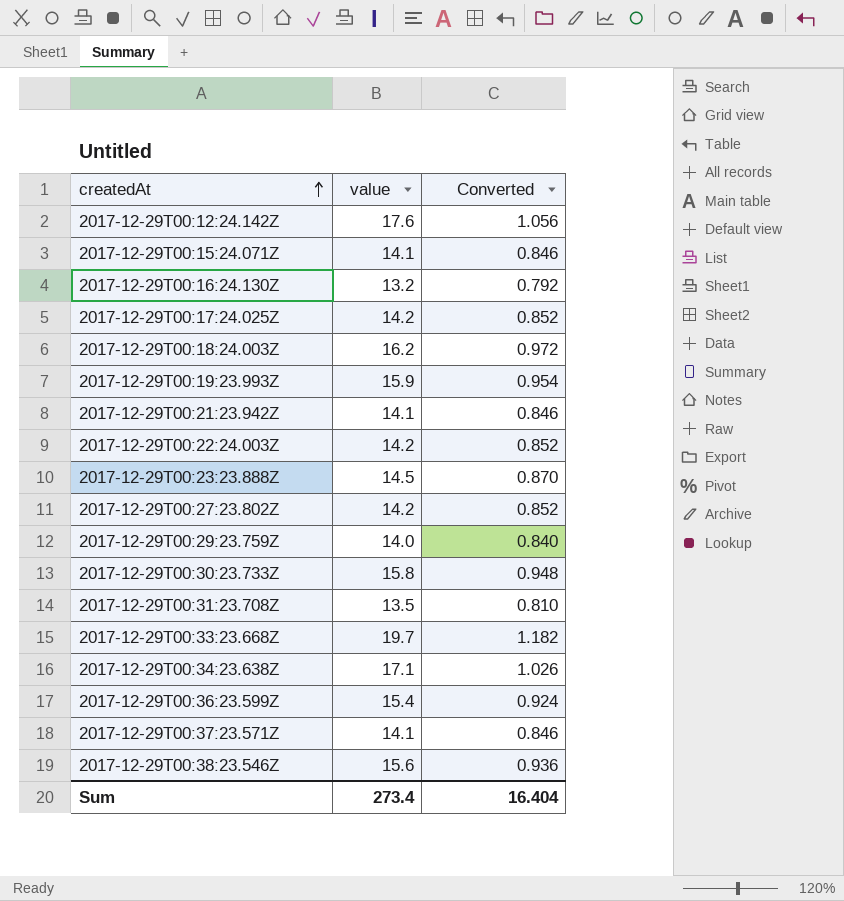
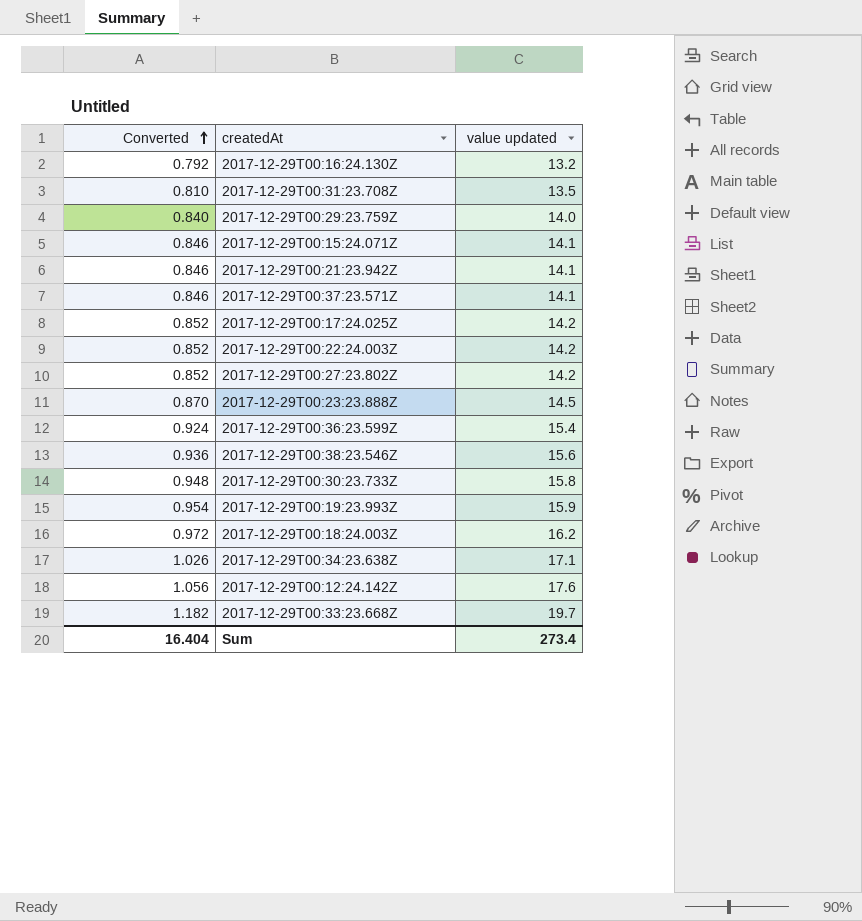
row order: createdAt ascending -> Converted ascending
column Converted | position: 3 -> 1
column name: value -> value updated

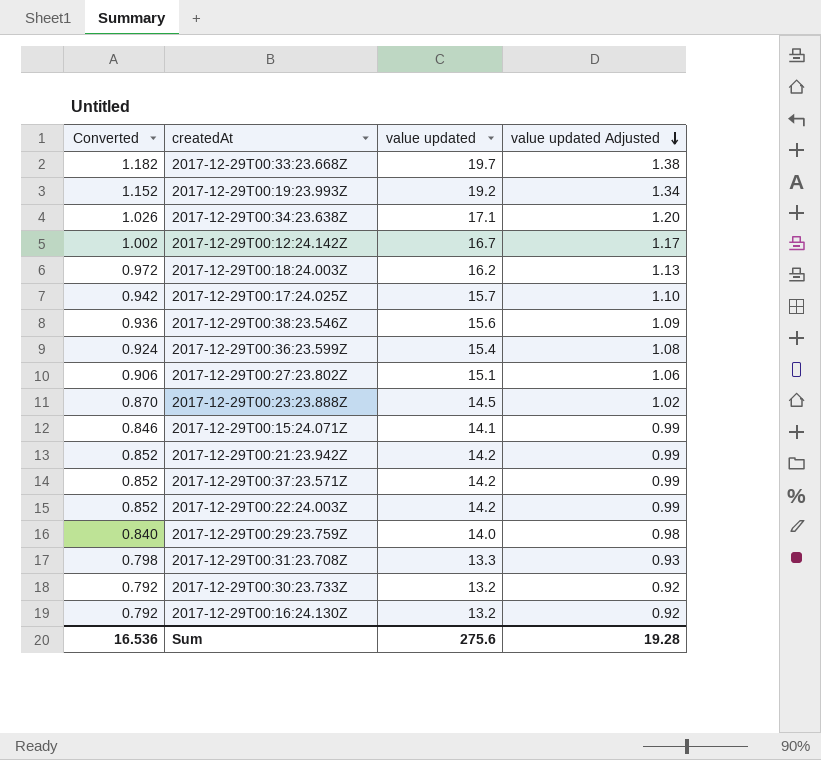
row order: Converted ascending -> value updated Adjusted descending
column value updated Adjusted | formula: none -> [value updated] * 0.07
2017-12-29T00:19:23.993Z | Converted: 0.954 -> 1.152
2017-12-29T00:19:23.993Z | value updated: 15.9 -> 19.2
2017-12-29T00:12:24.142Z | Converted: 1.056 -> 1.002
2017-12-29T00:12:24.142Z | value updated: 17.6 -> 16.7
2017-12-29T00:17:24.025Z | Converted: 0.852 -> 0.942
2017-12-29T00:17:24.025Z | value updated: 14.2 -> 15.7
2017-12-29T00:27:23.802Z | Converted: 0.852 -> 0.906
2017-12-29T00:27:23.802Z | value updated: 14.2 -> 15.1
2017-12-29T00:21:23.942Z | Converted: 0.846 -> 0.852
2017-12-29T00:21:23.942Z | value updated: 14.1 -> 14.2
2017-12-29T00:37:23.571Z | Converted: 0.846 -> 0.852
2017-12-29T00:37:23.571Z | value updated: 14.1 -> 14.2
2017-12-29T00:31:23.708Z | Converted: 0.810 -> 0.798
2017-12-29T00:31:23.708Z | value updated: 13.5 -> 13.3
2017-12-29T00:30:23.733Z | Converted: 0.948 -> 0.792
2017-12-29T00:30:23.733Z | value updated: 15.8 -> 13.2
Sum | Converted: 16.404 -> 16.536
Sum | value updated: 273.4 -> 275.6

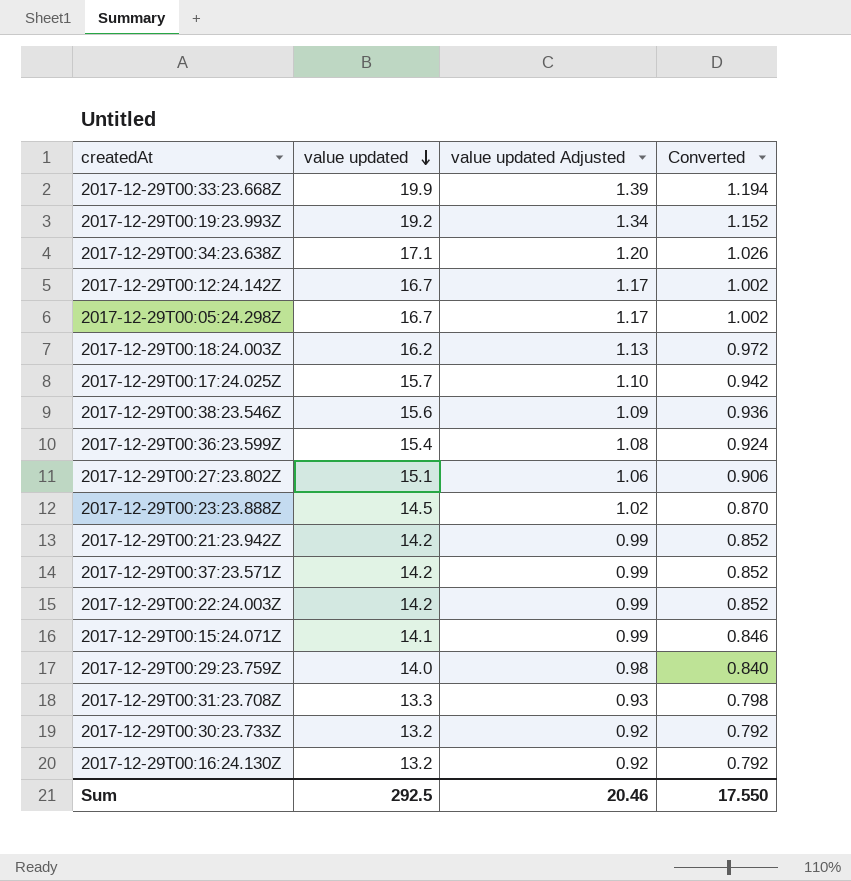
row order: value updated Adjusted descending -> value updated descending
column Converted | position: 1 -> 4
2017-12-29T00:33:23.668Z | value updated: 19.7 -> 19.9
2017-12-29T00:33:23.668Z | value updated Adjusted: 1.38 -> 1.39
2017-12-29T00:33:23.668Z | Converted: 1.182 -> 1.194
row 2017-12-29T00:05:24.298Z: none -> 16.7 | 1.17 | 1.002
Sum | value updated: 275.6 -> 292.5
Sum | value updated Adjusted: 19.28 -> 20.46
Sum | Converted: 16.536 -> 17.550

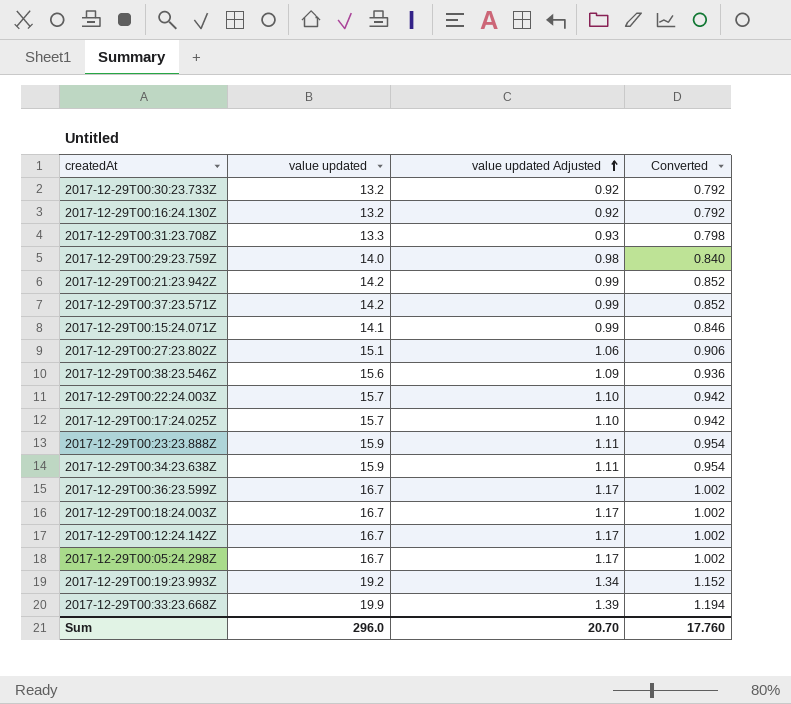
row order: value updated descending -> value updated Adjusted ascending
2017-12-29T00:22:24.003Z | value updated: 14.2 -> 15.7
2017-12-29T00:22:24.003Z | value updated Adjusted: 0.99 -> 1.10
2017-12-29T00:22:24.003Z | Converted: 0.852 -> 0.942
2017-12-29T00:23:23.888Z | value updated: 14.5 -> 15.9
2017-12-29T00:23:23.888Z | value updated Adjusted: 1.02 -> 1.11
2017-12-29T00:23:23.888Z | Converted: 0.870 -> 0.954
2017-12-29T00:34:23.638Z | value updated: 17.1 -> 15.9
2017-12-29T00:34:23.638Z | value updated Adjusted: 1.20 -> 1.11
2017-12-29T00:34:23.638Z | Converted: 1.026 -> 0.954
2017-12-29T00:36:23.599Z | value updated: 15.4 -> 16.7
2017-12-29T00:36:23.599Z | value updated Adjusted: 1.08 -> 1.17
2017-12-29T00:36:23.599Z | Converted: 0.924 -> 1.002
2017-12-29T00:18:24.003Z | value updated: 16.2 -> 16.7
2017-12-29T00:18:24.003Z | value updated Adjusted: 1.13 -> 1.17
2017-12-29T00:18:24.003Z | Converted: 0.972 -> 1.002
Sum | value updated: 292.5 -> 296.0
Sum | value updated Adjusted: 20.46 -> 20.70
Sum | Converted: 17.550 -> 17.760

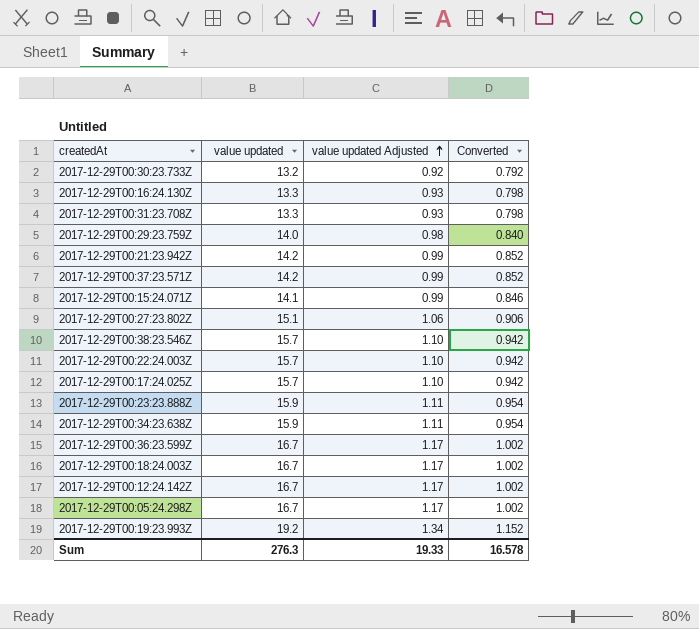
row 2017-12-29T00:33:23.668Z: 19.9 | 1.39 | 1.194 -> none
2017-12-29T00:16:24.130Z | value updated: 13.2 -> 13.3
2017-12-29T00:16:24.130Z | value updated Adjusted: 0.92 -> 0.93
2017-12-29T00:16:24.130Z | Converted: 0.792 -> 0.798
2017-12-29T00:38:23.546Z | value updated: 15.6 -> 15.7
2017-12-29T00:38:23.546Z | value updated Adjusted: 1.09 -> 1.10
2017-12-29T00:38:23.546Z | Converted: 0.936 -> 0.942
Sum | value updated: 296.0 -> 276.3
Sum | value updated Adjusted: 20.70 -> 19.33
Sum | Converted: 17.760 -> 16.578

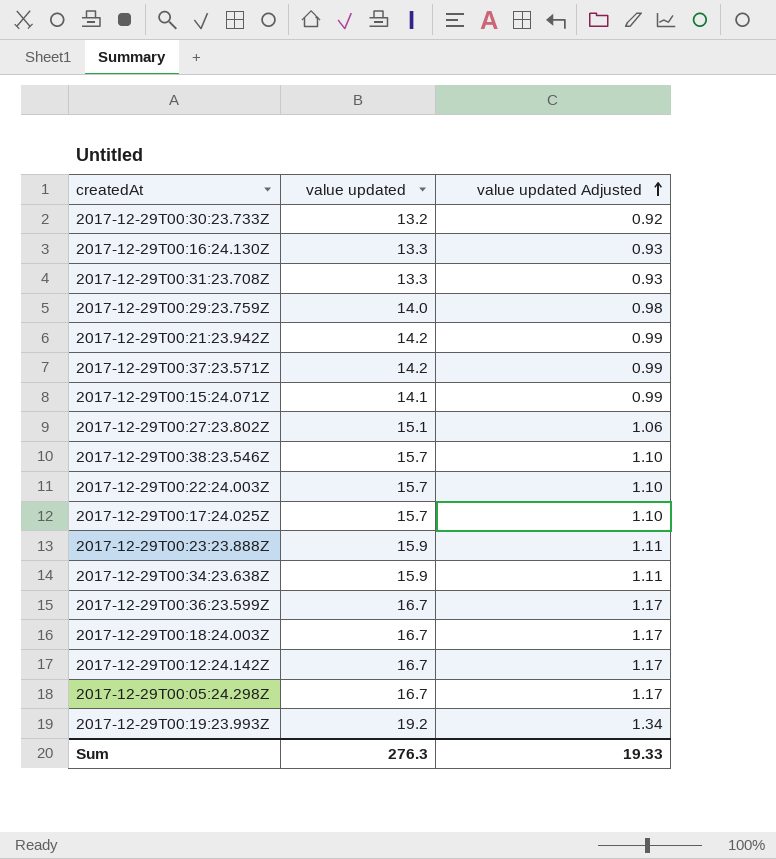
column Converted | formula: [value updated] * 0.06 -> none

